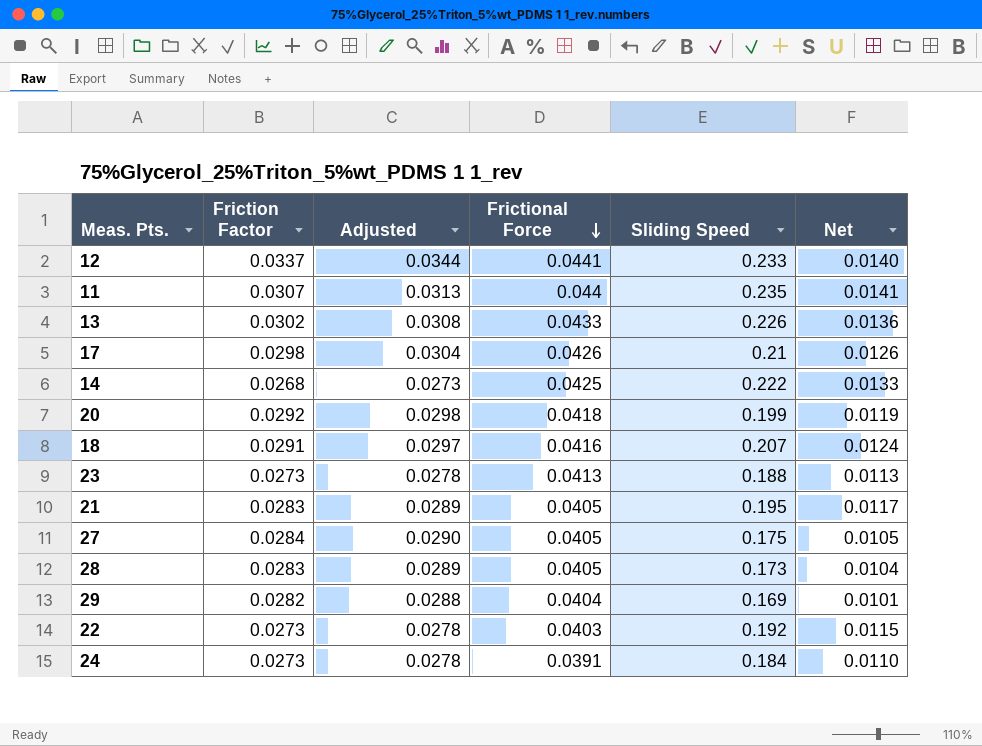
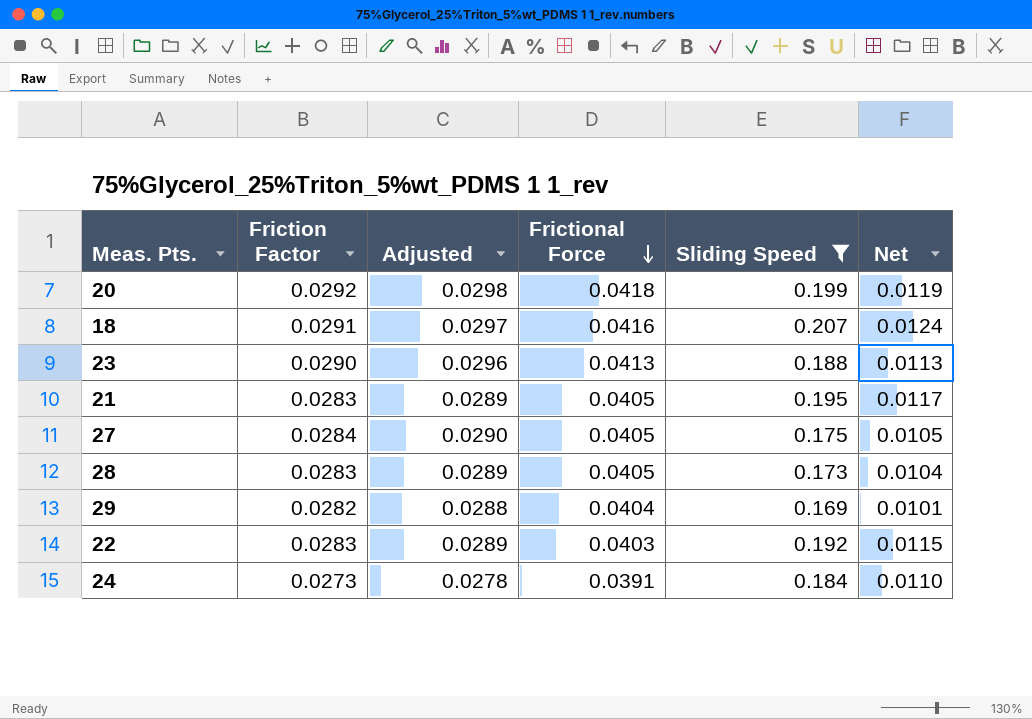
filter: none -> Sliding Speed <= 0.207
23 | Friction Factor: 0.0273 -> 0.0290
23 | Adjusted: 0.0278 -> 0.0296
22 | Friction Factor: 0.0273 -> 0.0283
22 | Adjusted: 0.0278 -> 0.0289

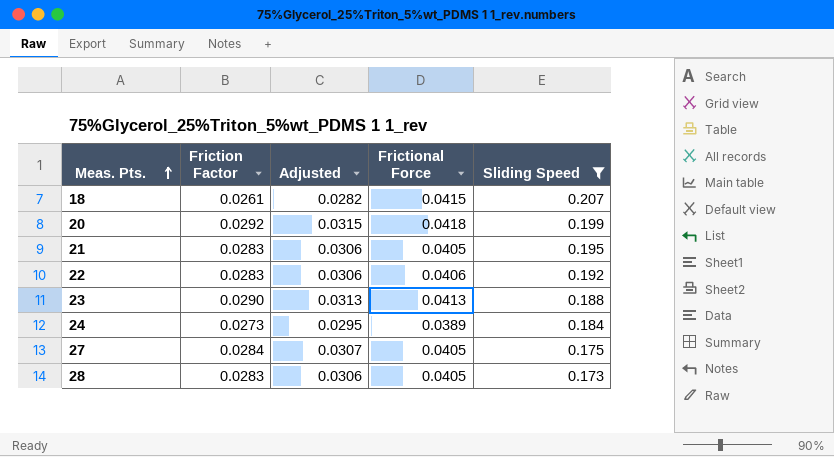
row order: Frictional Force descending -> Meas. Pts. ascending
column Net | formula: [Sliding Speed] * 0.06 -> none
column Adjusted | formula: [Friction Factor] * 1.02 -> [Friction Factor] * 1.08
row 29: 0.0282 | 0.0288 | 0.0404 | 0.169 | 0.0101 -> none
18 | Friction Factor: 0.0291 -> 0.0261
18 | Frictional Force: 0.0416 -> 0.0415
22 | Frictional Force: 0.0403 -> 0.0406
24 | Frictional Force: 0.0391 -> 0.0389

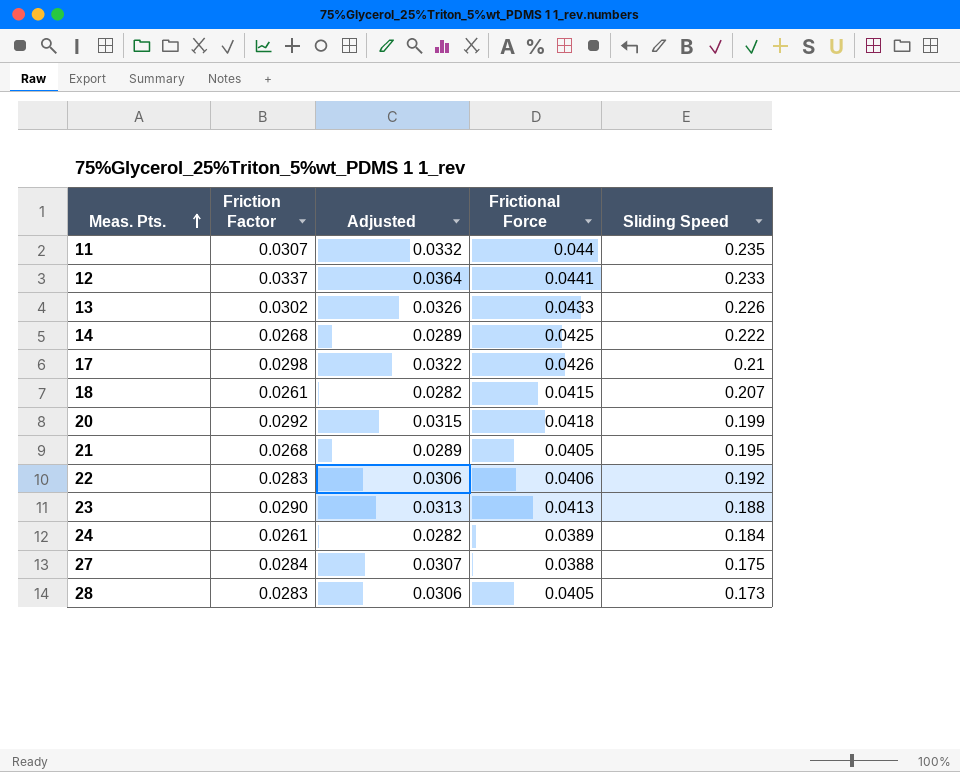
filter: Sliding Speed <= 0.207 -> none
21 | Friction Factor: 0.0283 -> 0.0268
21 | Adjusted: 0.0306 -> 0.0289
24 | Friction Factor: 0.0273 -> 0.0261
24 | Adjusted: 0.0295 -> 0.0282
27 | Frictional Force: 0.0405 -> 0.0388

